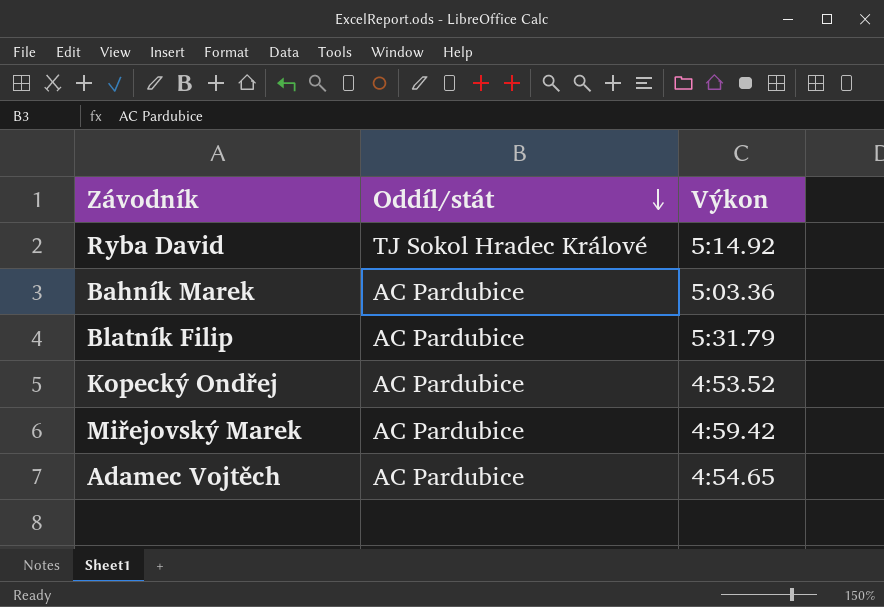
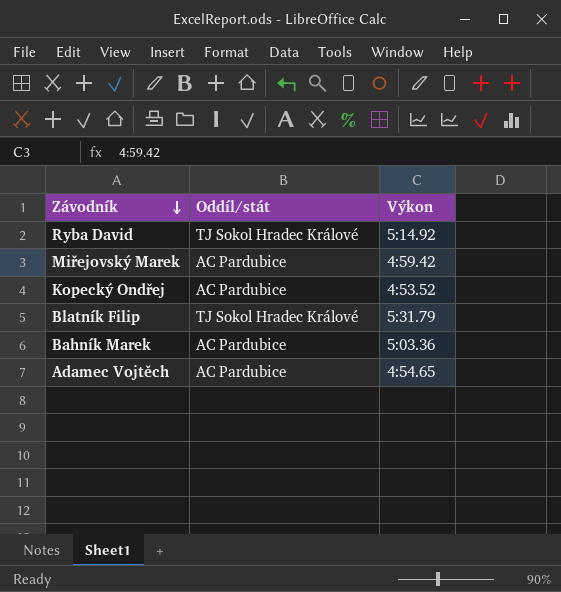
row order: Oddíl/stát descending -> Závodník descending
Blatník Filip | Oddíl/stát: AC Pardubice -> TJ Sokol Hradec Králové

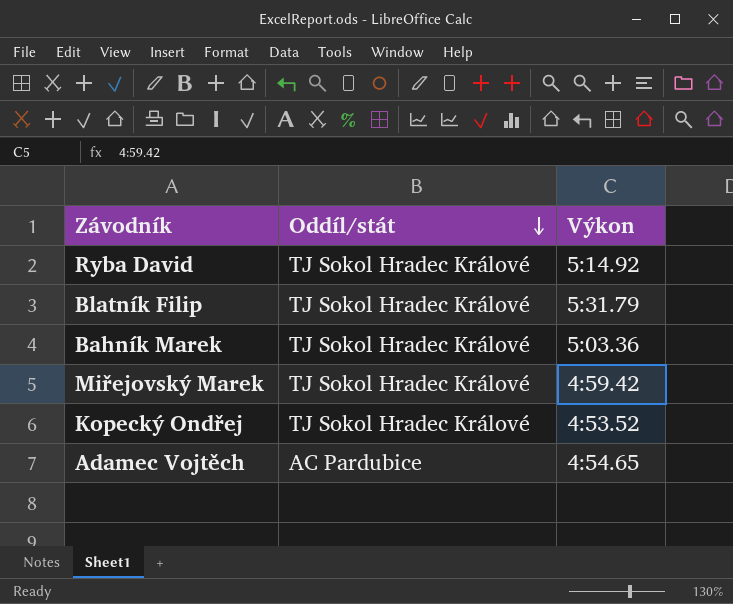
row order: Závodník descending -> Oddíl/stát descending
Bahník Marek | Oddíl/stát: AC Pardubice -> TJ Sokol Hradec Králové
Miřejovský Marek | Oddíl/stát: AC Pardubice -> TJ Sokol Hradec Králové
Kopecký Ondřej | Oddíl/stát: AC Pardubice -> TJ Sokol Hradec Králové

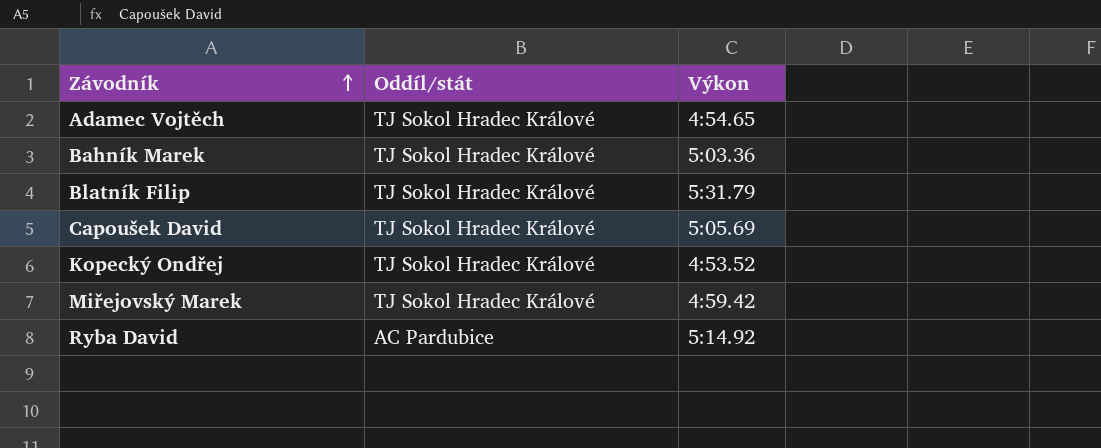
row order: Oddíl/stát descending -> Závodník ascending
Adamec Vojtěch | Oddíl/stát: AC Pardubice -> TJ Sokol Hradec Králové
row Capoušek David: none -> TJ Sokol Hradec Králové | 5:05.69
Ryba David | Oddíl/stát: TJ Sokol Hradec Králové -> AC Pardubice

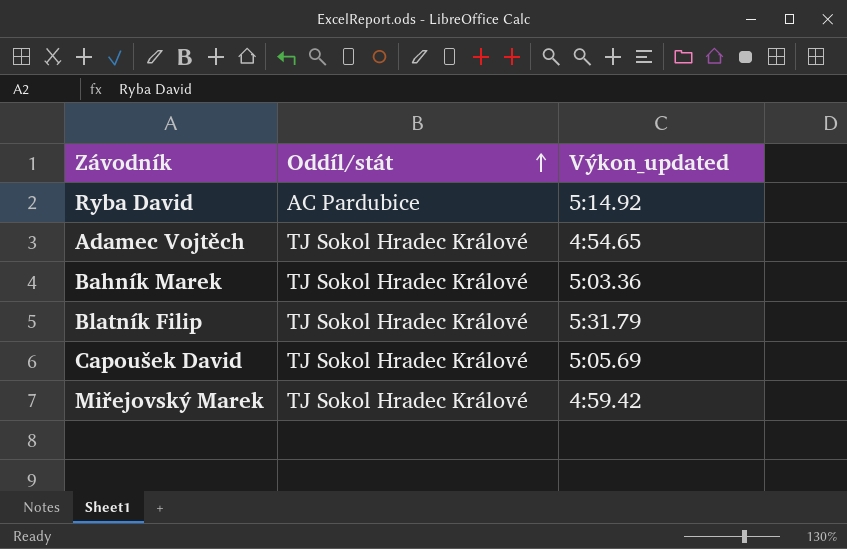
row order: Závodník ascending -> Oddíl/stát ascending
column name: Výkon -> Výkon_updated
row Kopecký Ondřej: TJ Sokol Hradec Králové | 4:53.52 -> none

